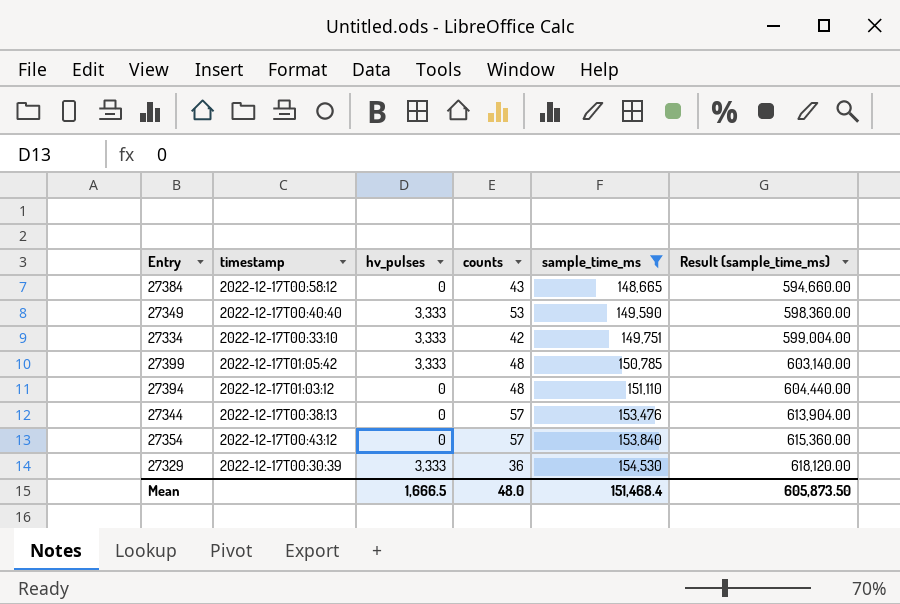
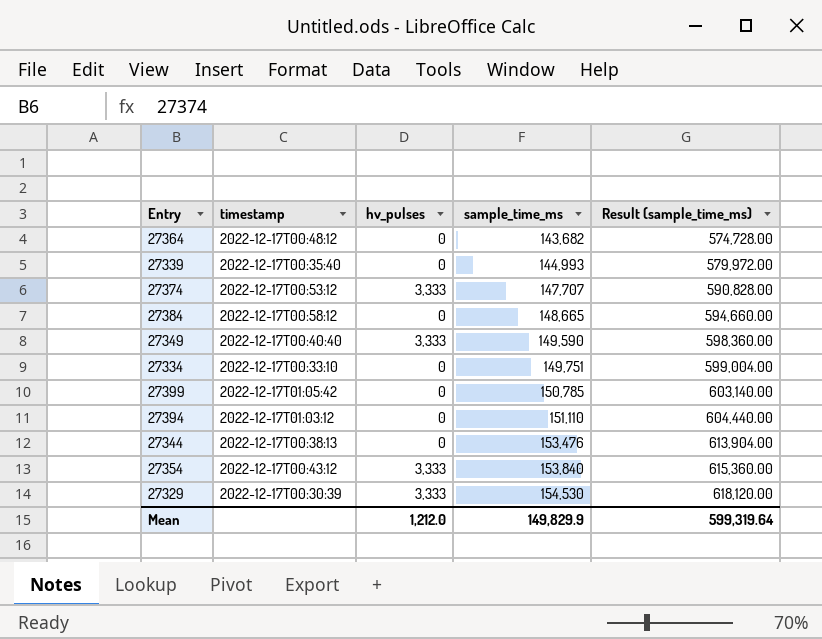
filter: sample_time_ms >= 148,665 -> none
column counts | position: 4 -> none
27334 | hv_pulses: 3,333 -> 0
27399 | hv_pulses: 3,333 -> 0
27354 | hv_pulses: 0 -> 3,333
Mean | hv_pulses: 1,666.5 -> 1,212.0
Mean | sample_time_ms: 151,468.4 -> 149,829.9
Mean | Result (sample_time_ms): 605,873.50 -> 599,319.64

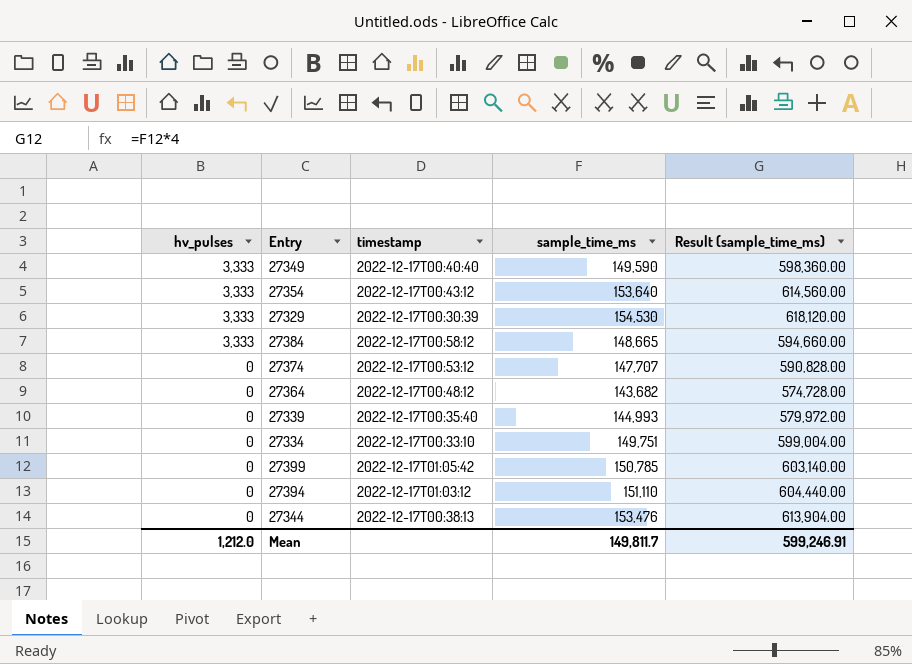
row order: sample_time_ms ascending -> hv_pulses descending
column hv_pulses | position: 3 -> 1
27354 | sample_time_ms: 153,840 -> 153,640
27354 | Result (sample_time_ms): 615,360.00 -> 614,560.00
27384 | hv_pulses: 0 -> 3,333
27374 | hv_pulses: 3,333 -> 0
Mean | sample_time_ms: 149,829.9 -> 149,811.7
Mean | Result (sample_time_ms): 599,319.64 -> 599,246.91

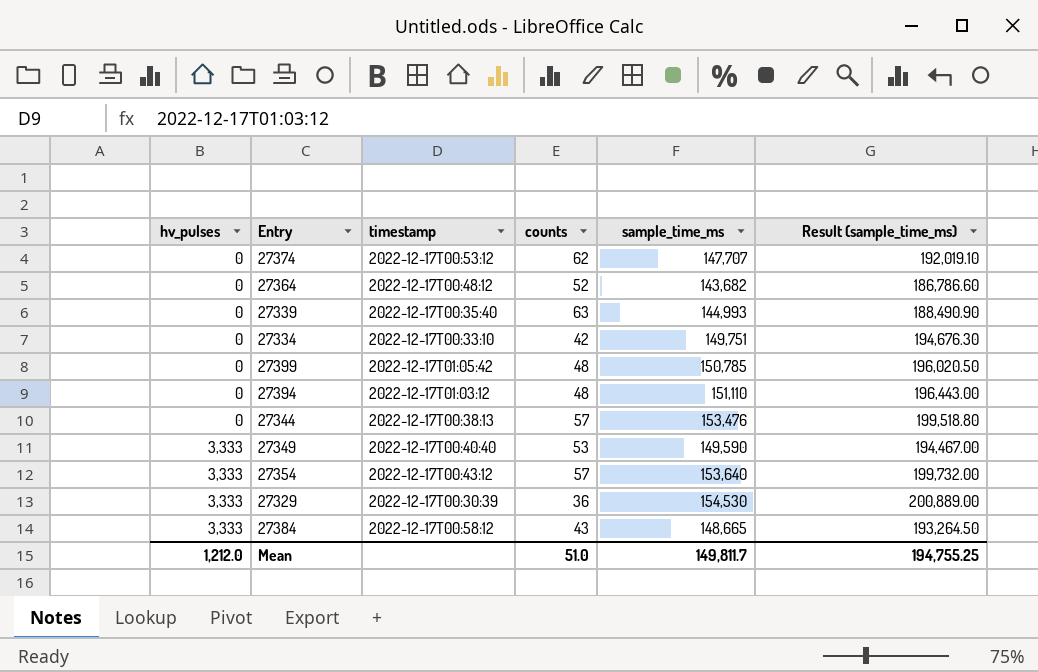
row order: hv_pulses descending -> hv_pulses ascending
column counts | position: none -> 4
column Result (sample_time_ms) | formula: [sample_time_ms] * 4 -> [sample_time_ms] * 1.3
Mean | Result (sample_time_ms): 599,246.91 -> 194,755.25

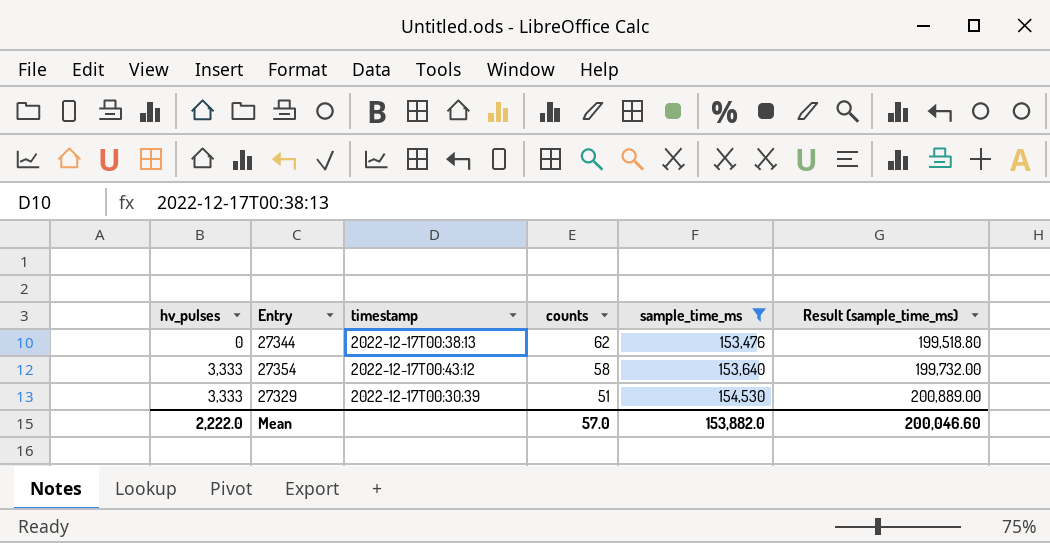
filter: none -> sample_time_ms >= 153,476
27344 | counts: 57 -> 62
27354 | counts: 57 -> 58
27329 | counts: 36 -> 51
Mean | hv_pulses: 1,212.0 -> 2,222.0
Mean | counts: 51.0 -> 57.0
Mean | sample_time_ms: 149,811.7 -> 153,882.0
Mean | Result (sample_time_ms): 194,755.25 -> 200,046.60

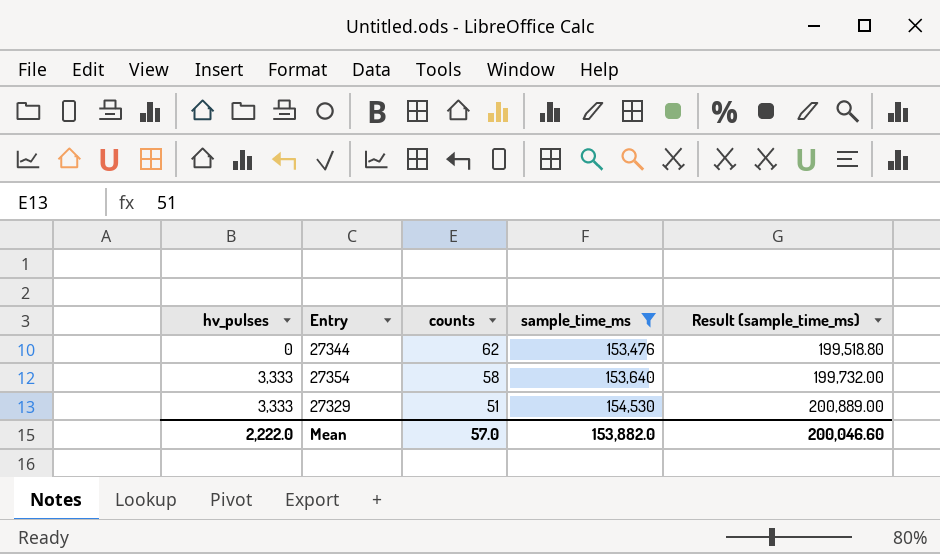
column timestamp | position: 3 -> none

